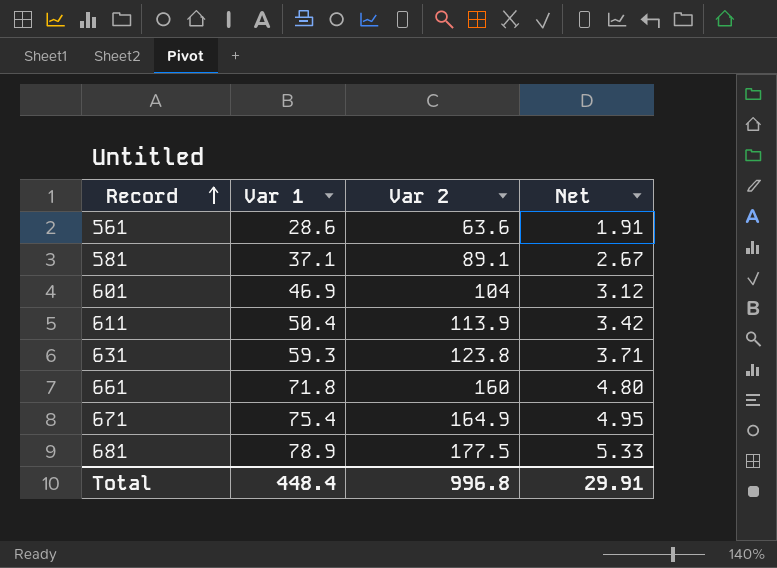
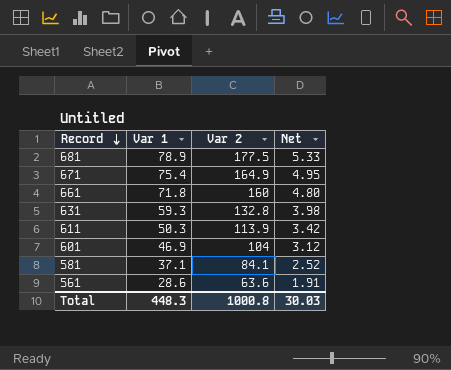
row order: Record ascending -> Record descending
631 | Var 2: 123.8 -> 132.8
631 | Net: 3.71 -> 3.98
611 | Var 1: 50.4 -> 50.3
581 | Var 2: 89.1 -> 84.1
581 | Net: 2.67 -> 2.52
Total | Var 1: 448.4 -> 448.3
Total | Var 2: 996.8 -> 1000.8
Total | Net: 29.91 -> 30.03

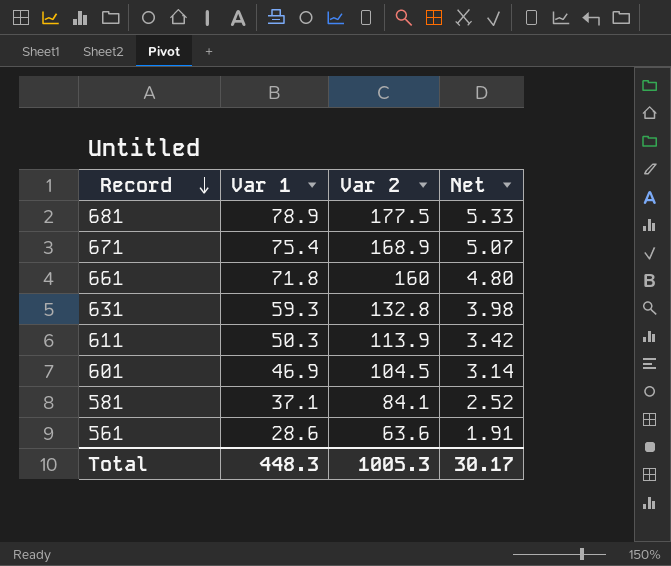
671 | Var 2: 164.9 -> 168.9
671 | Net: 4.95 -> 5.07
601 | Var 2: 104 -> 104.5
601 | Net: 3.12 -> 3.14
Total | Var 2: 1000.8 -> 1005.3
Total | Net: 30.03 -> 30.17

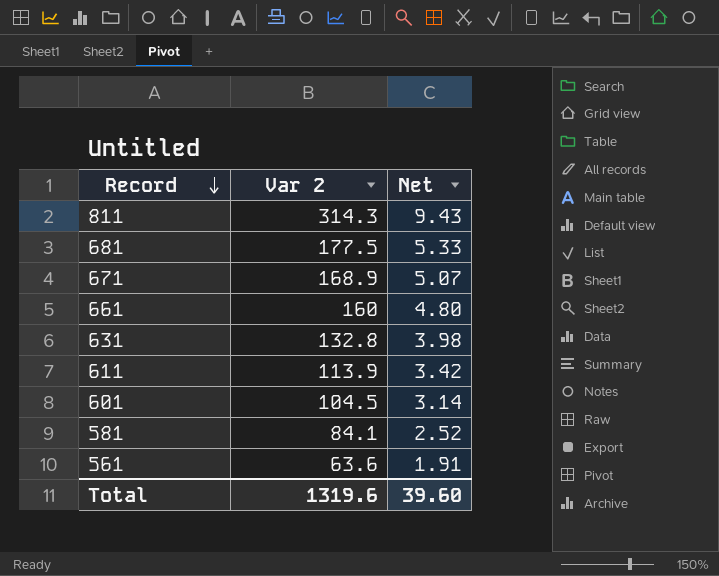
column Var 1 | position: 2 -> none
row 811: none -> 314.3 | 9.43
Total | Var 2: 1005.3 -> 1319.6
Total | Net: 30.17 -> 39.60

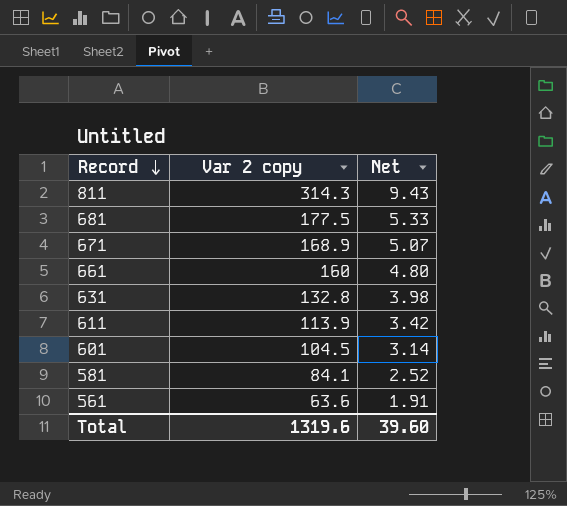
column name: Var 2 -> Var 2 copy

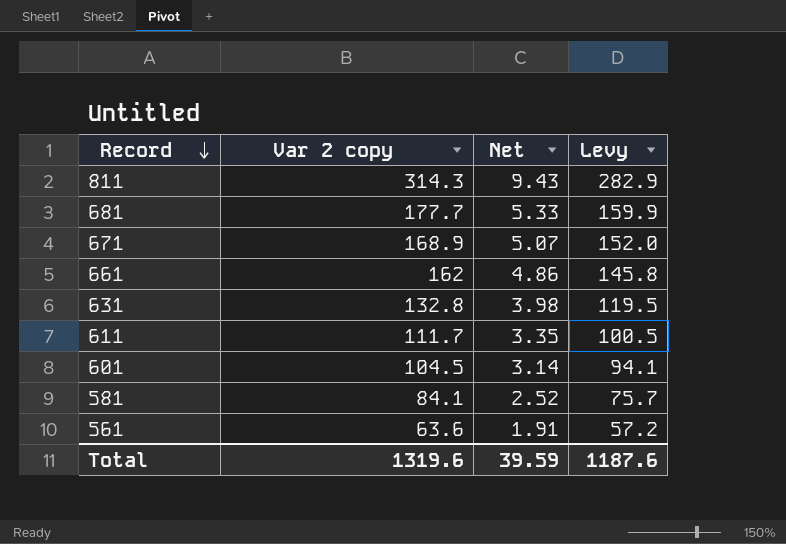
column Levy | formula: none -> [Var 2 copy] * 0.9
681 | Var 2 copy: 177.5 -> 177.7
661 | Var 2 copy: 160 -> 162
661 | Net: 4.80 -> 4.86
611 | Var 2 copy: 113.9 -> 111.7
611 | Net: 3.42 -> 3.35
Total | Net: 39.60 -> 39.59

